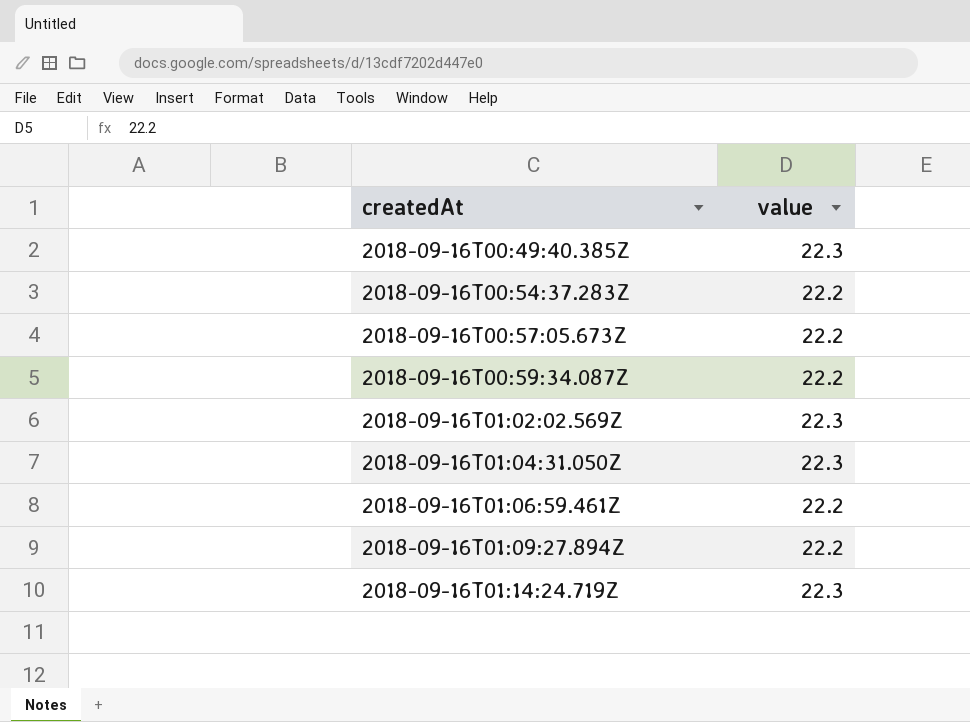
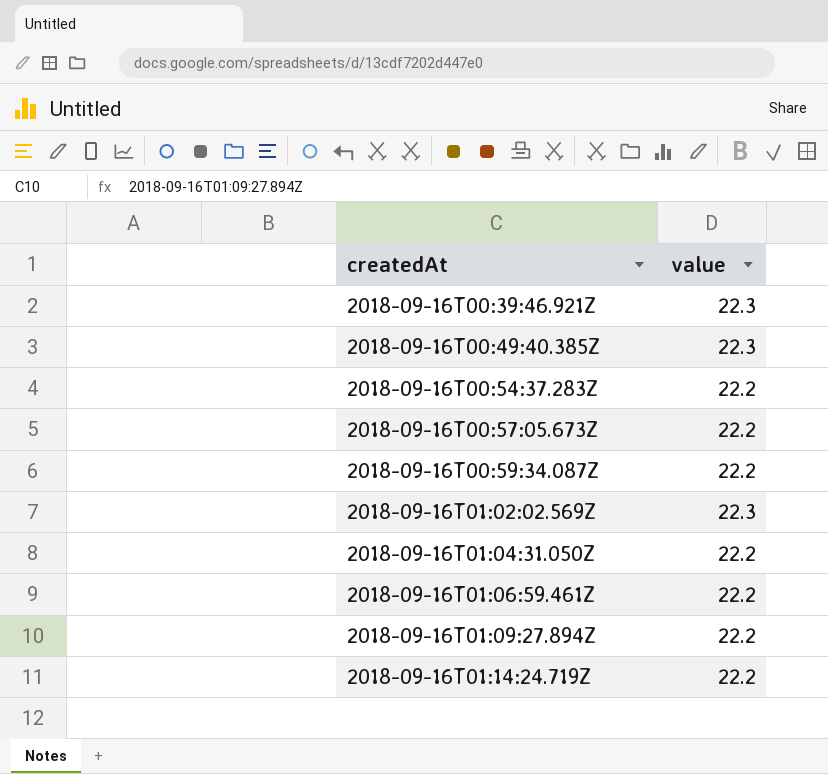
row 2018-09-16T00:39:46.921Z: none -> 22.3
2018-09-16T01:04:31.050Z | value: 22.3 -> 22.2
2018-09-16T01:14:24.719Z | value: 22.3 -> 22.2

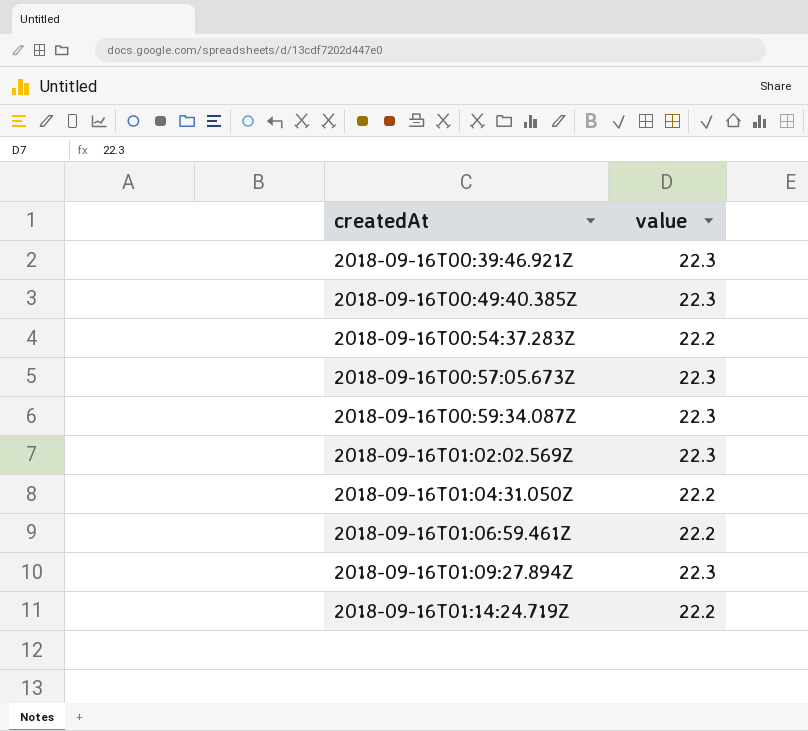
2018-09-16T00:57:05.673Z | value: 22.2 -> 22.3
2018-09-16T00:59:34.087Z | value: 22.2 -> 22.3
2018-09-16T01:09:27.894Z | value: 22.2 -> 22.3

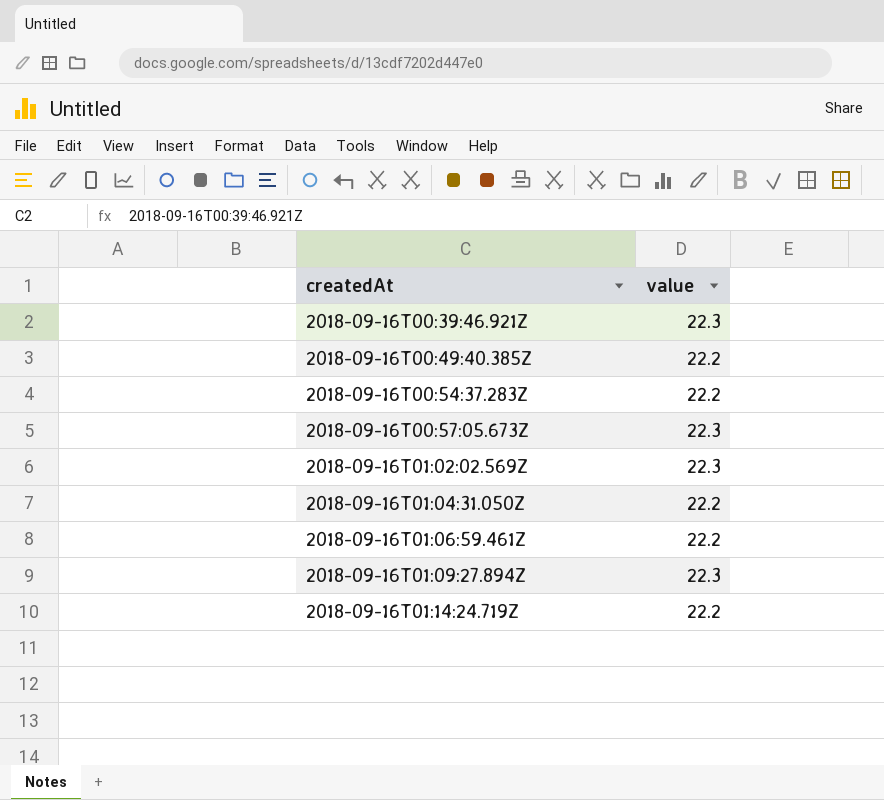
row 2018-09-16T00:59:34.087Z: 22.3 -> none
2018-09-16T00:49:40.385Z | value: 22.3 -> 22.2

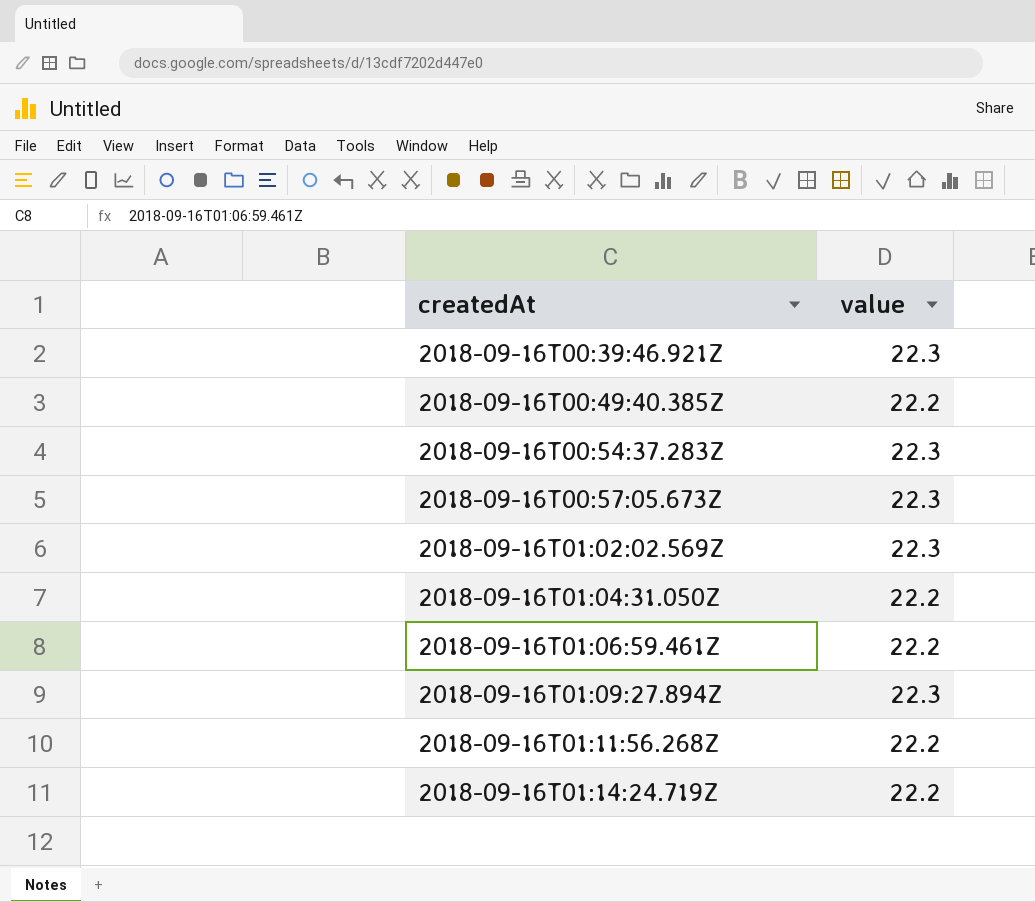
2018-09-16T00:54:37.283Z | value: 22.2 -> 22.3
row 2018-09-16T01:11:56.268Z: none -> 22.2

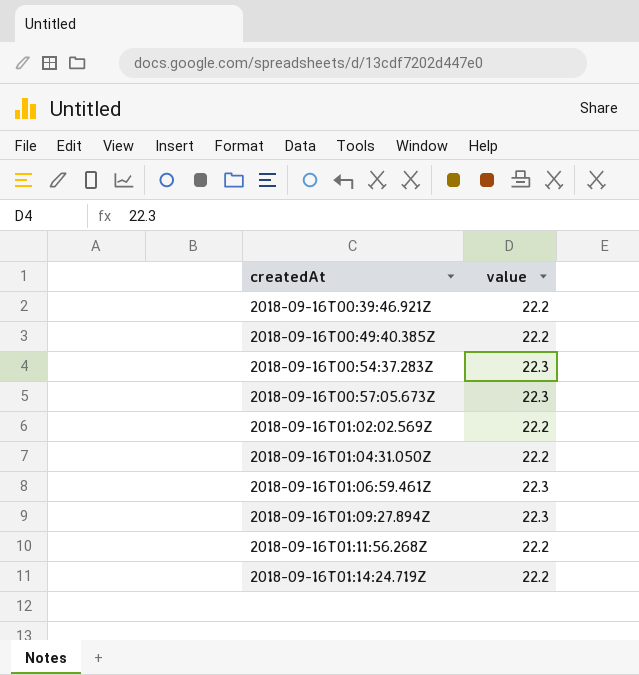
2018-09-16T00:39:46.921Z | value: 22.3 -> 22.2
2018-09-16T01:02:02.569Z | value: 22.3 -> 22.2
2018-09-16T01:06:59.461Z | value: 22.2 -> 22.3

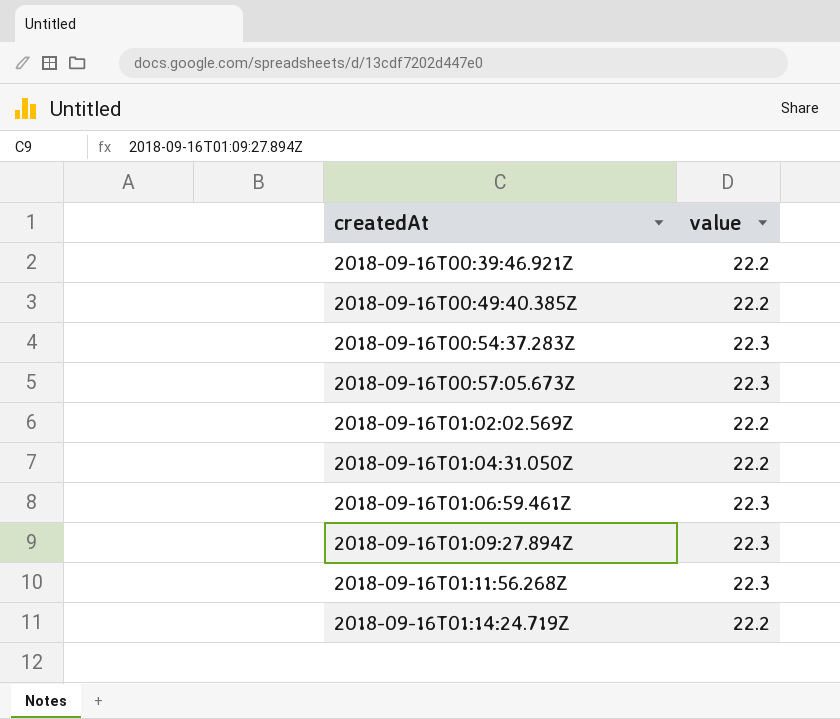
2018-09-16T01:11:56.268Z | value: 22.2 -> 22.3

